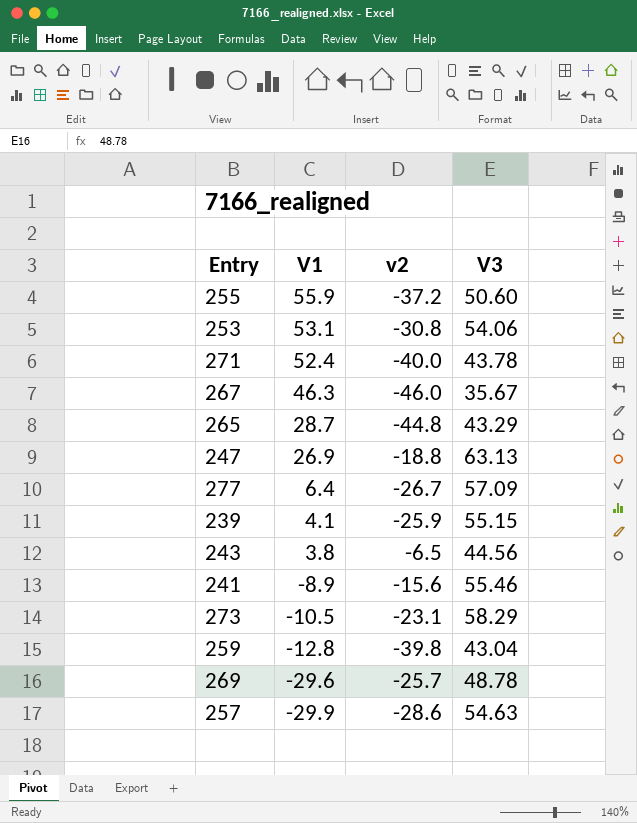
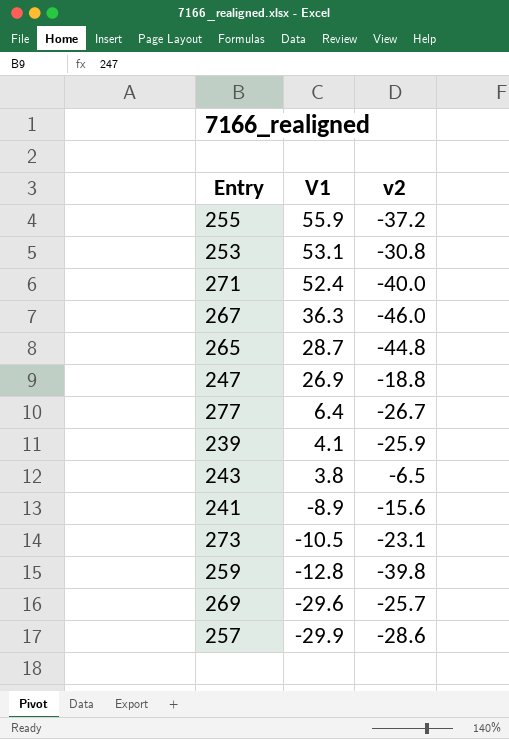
column V3 | position: 4 -> none
267 | V1: 46.3 -> 36.3

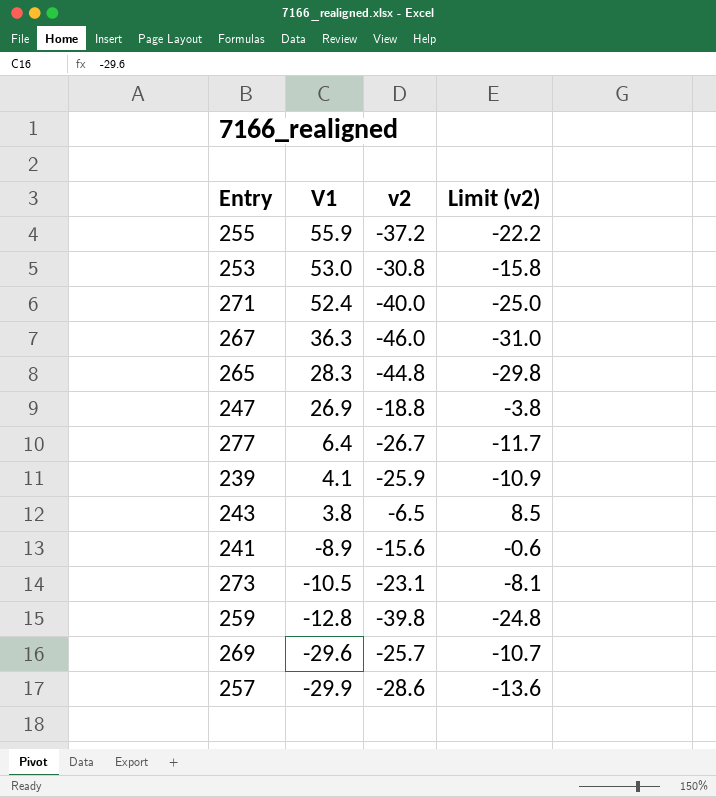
column Limit (v2) | formula: none -> [v2] + 15
253 | V1: 53.1 -> 53.0
265 | V1: 28.7 -> 28.3

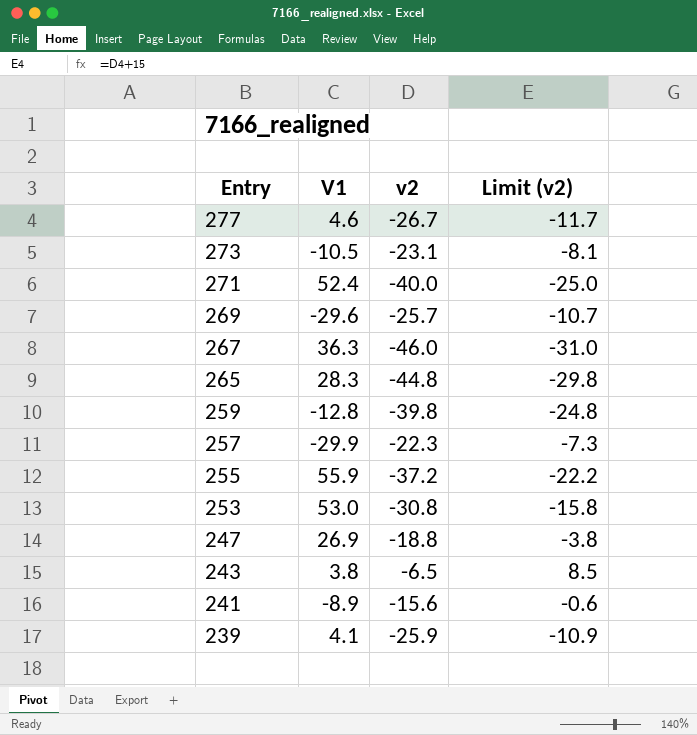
row order: V1 descending -> Entry descending
277 | V1: 6.4 -> 4.6
257 | v2: -28.6 -> -22.3
257 | Limit (v2): -13.6 -> -7.3

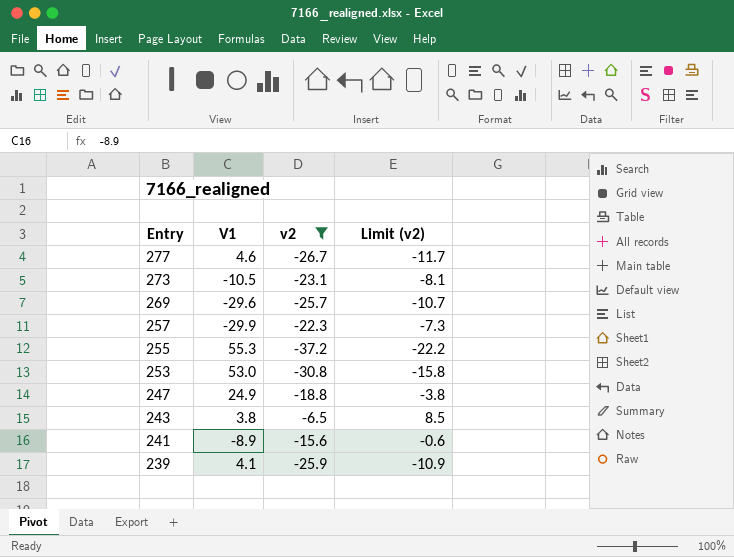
filter: none -> v2 >= -37.2
255 | V1: 55.9 -> 55.3
247 | V1: 26.9 -> 24.9

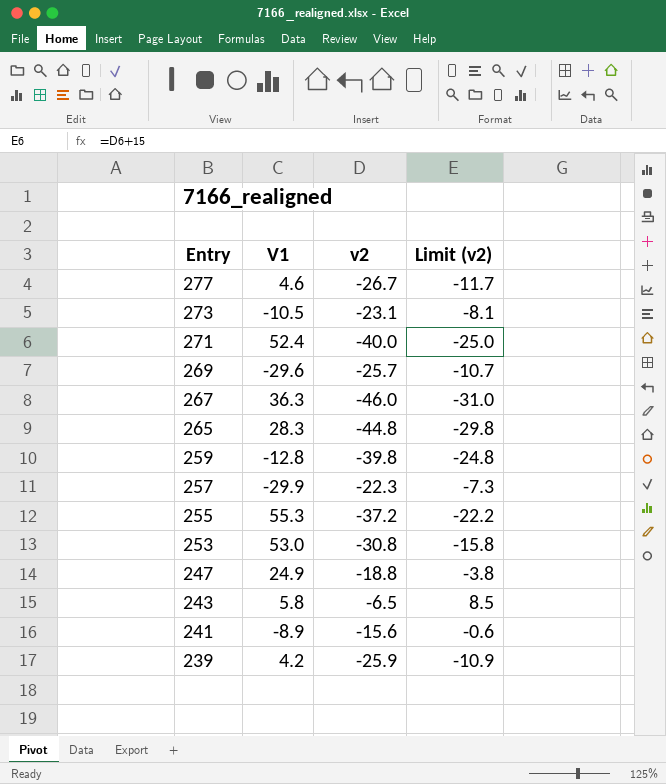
filter: v2 >= -37.2 -> none
243 | V1: 3.8 -> 5.8
239 | V1: 4.1 -> 4.2

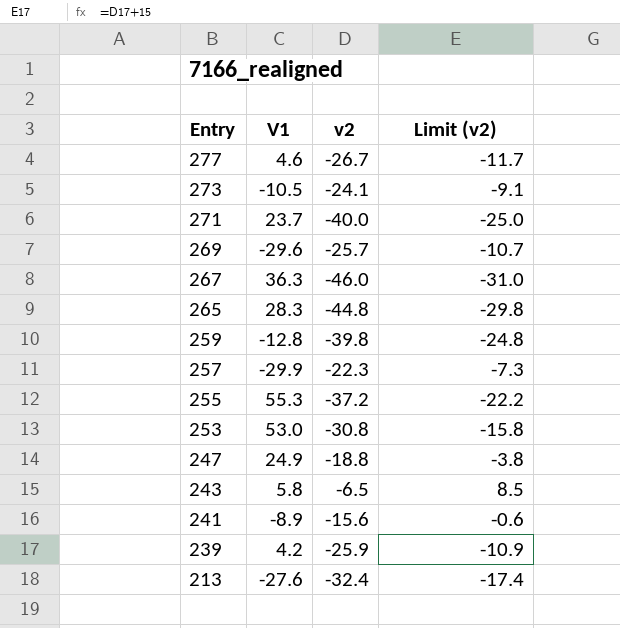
273 | v2: -23.1 -> -24.1
273 | Limit (v2): -8.1 -> -9.1
271 | V1: 52.4 -> 23.7
row 213: none -> -27.6 | -32.4 | -17.4

